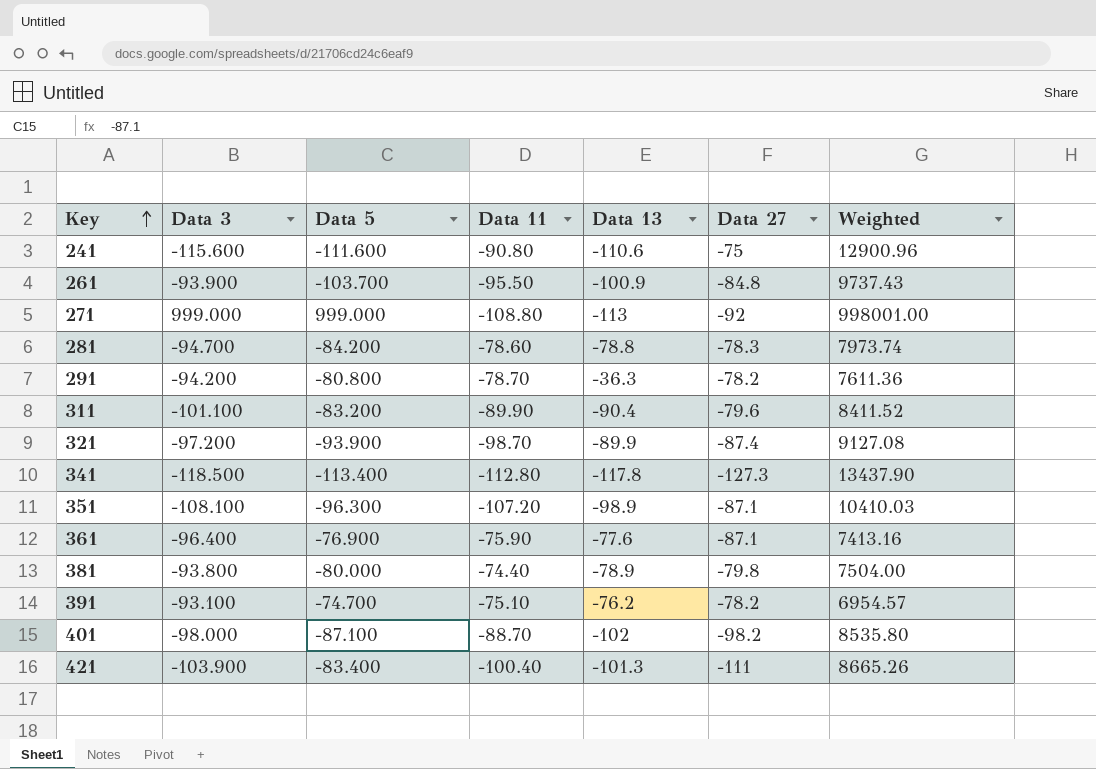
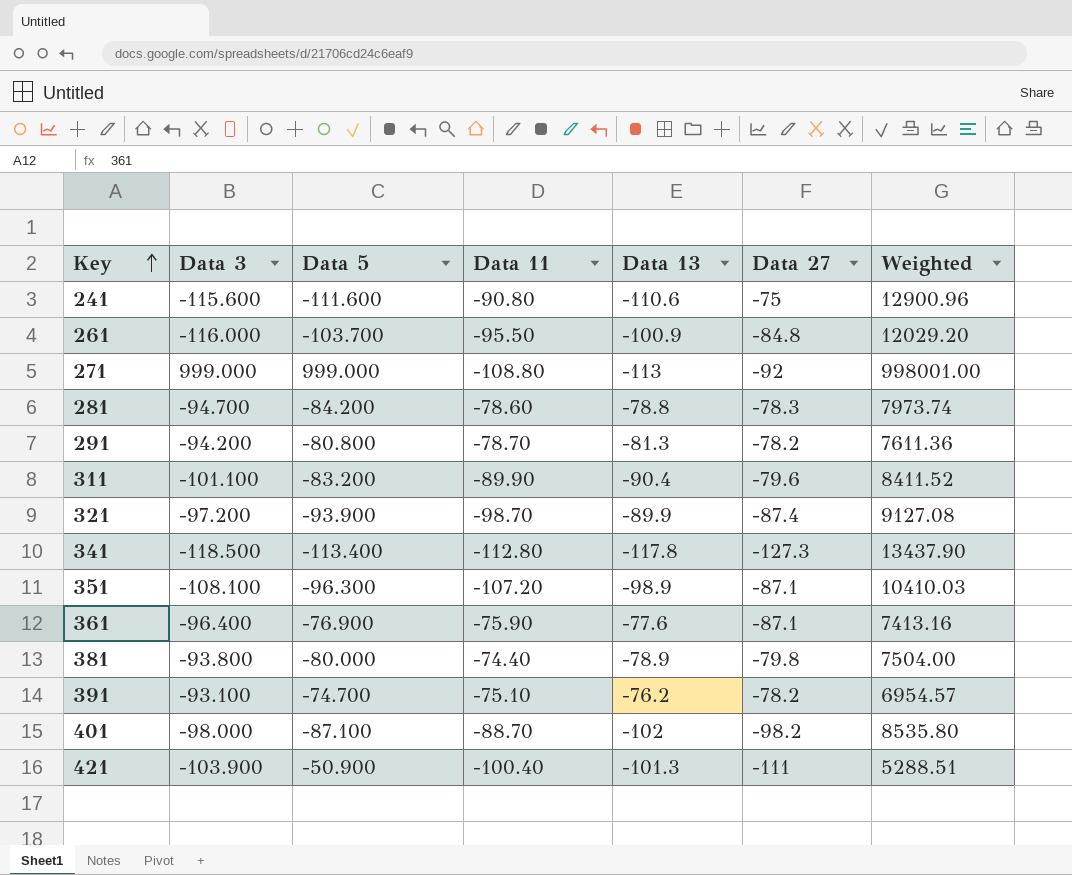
261 | Data 3: -93.900 -> -116.000
261 | Weighted: 9737.43 -> 12029.20
291 | Data 13: -36.3 -> -81.3
421 | Data 5: -83.400 -> -50.900
421 | Weighted: 8665.26 -> 5288.51

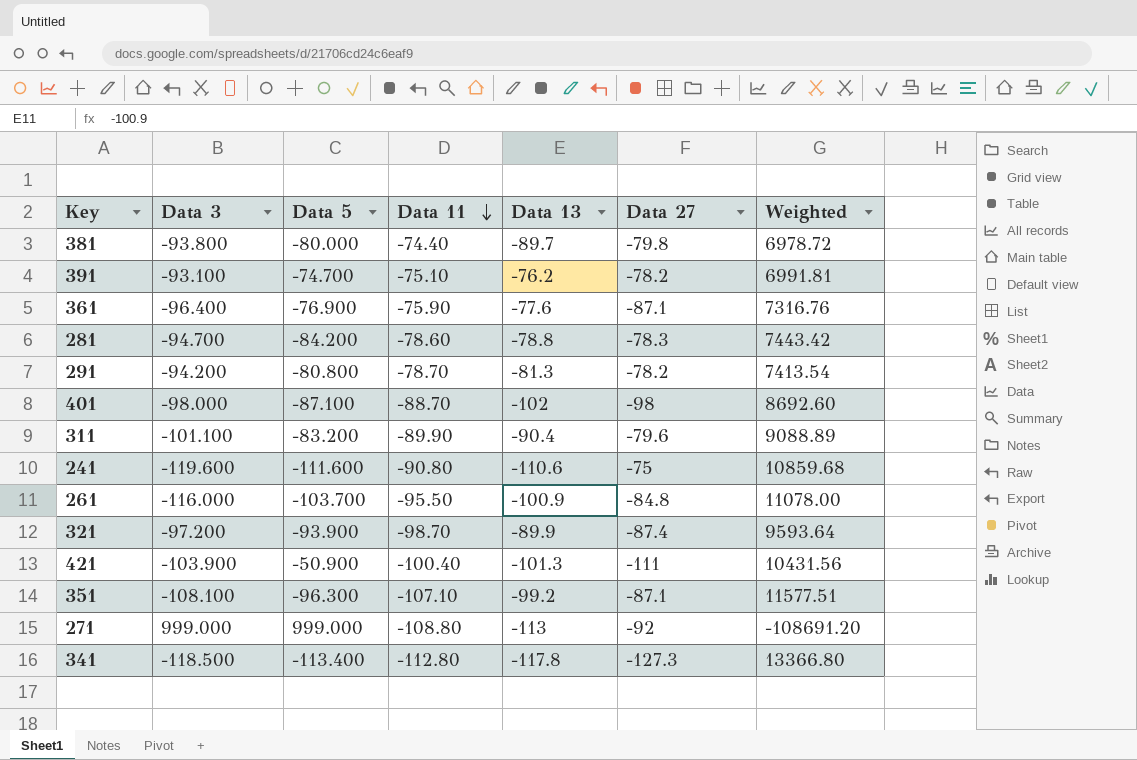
row order: Key ascending -> Data 11 descending
column Weighted | formula: [Data 3] * [Data 5] -> [Data 3] * [Data 11]
381 | Data 13: -78.9 -> -89.7
401 | Data 27: -98.2 -> -98
241 | Data 3: -115.600 -> -119.600
351 | Data 11: -107.20 -> -107.10
351 | Data 13: -98.9 -> -99.2

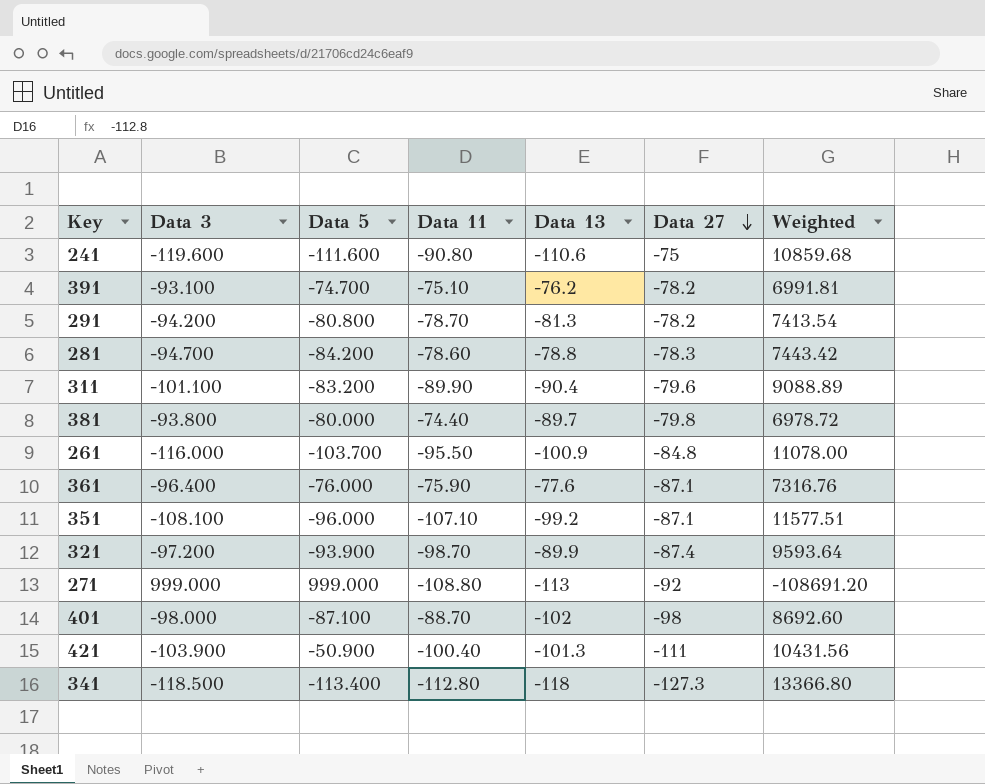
row order: Data 11 descending -> Data 27 descending
361 | Data 5: -76.900 -> -76.000
351 | Data 5: -96.300 -> -96.000
341 | Data 13: -117.8 -> -118

